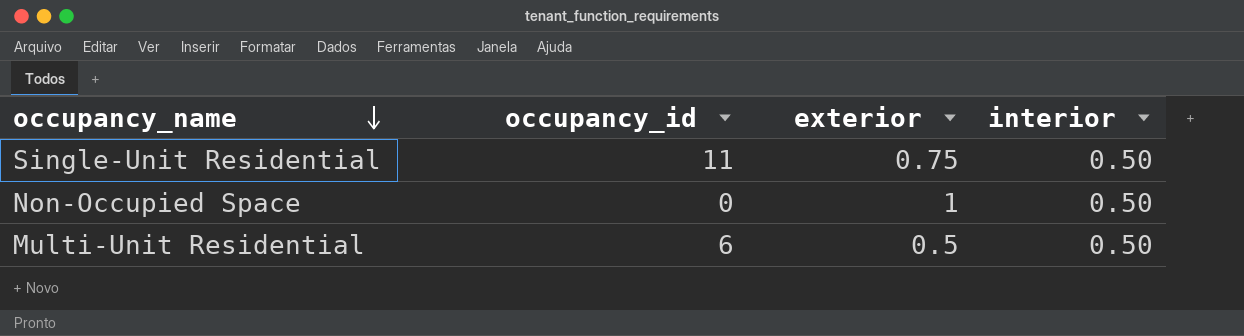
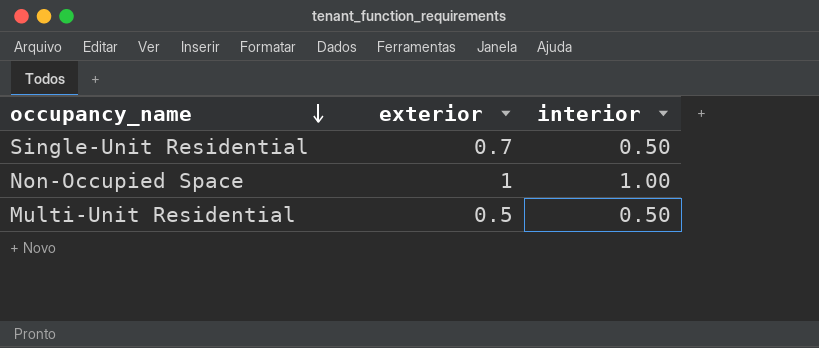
column occupancy_id | position: 2 -> none
Single-Unit Residential | exterior: 0.75 -> 0.7
Non-Occupied Space | interior: 0.50 -> 1.00

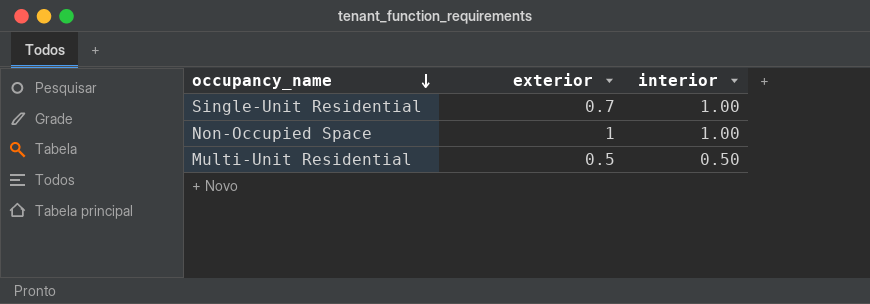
Single-Unit Residential | interior: 0.50 -> 1.00

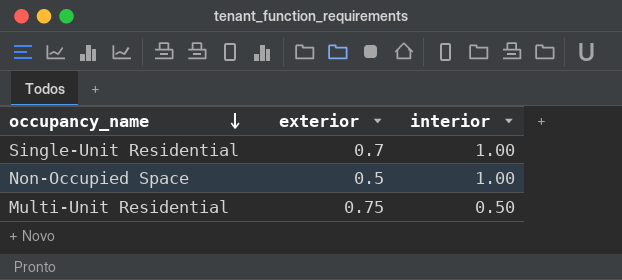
Non-Occupied Space | exterior: 1 -> 0.5
Multi-Unit Residential | exterior: 0.5 -> 0.75

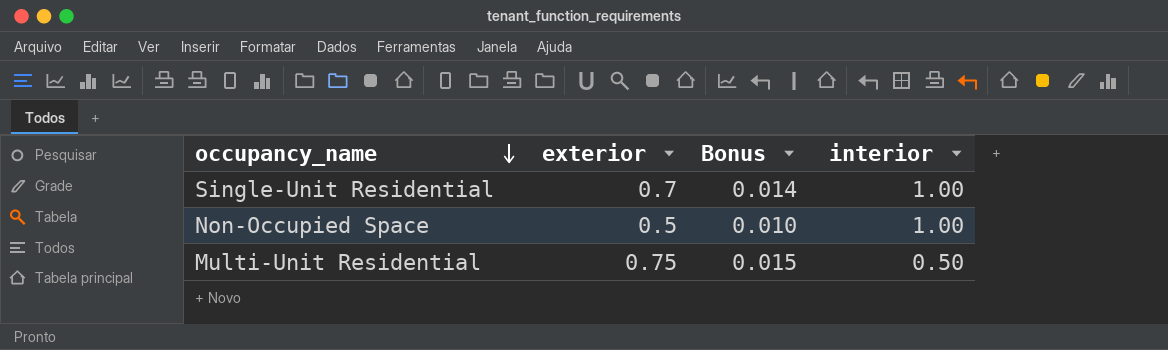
column Bonus | formula: none -> [exterior] * 0.02

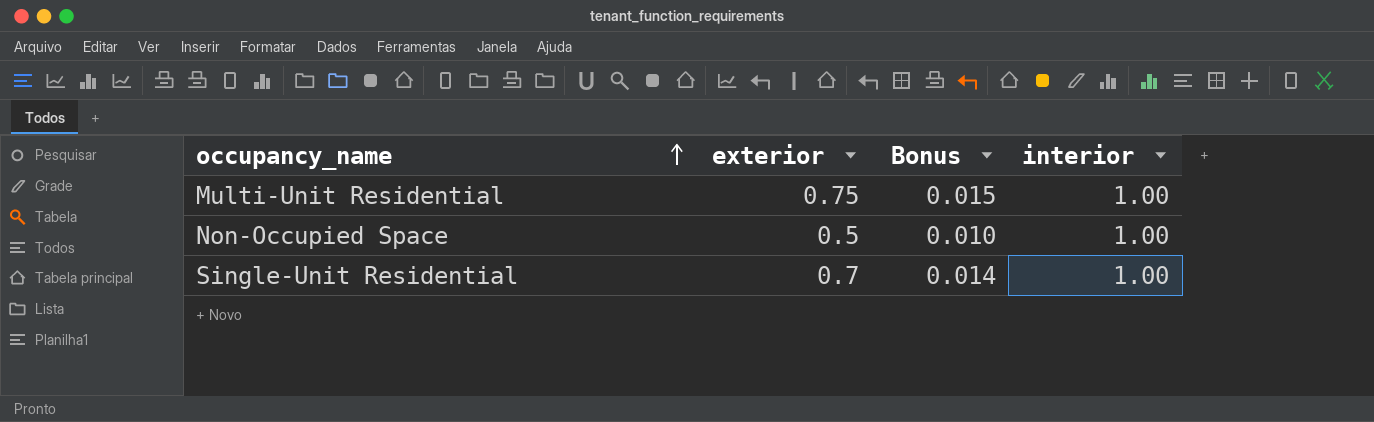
row order: occupancy_name descending -> occupancy_name ascending
Multi-Unit Residential | interior: 0.50 -> 1.00

